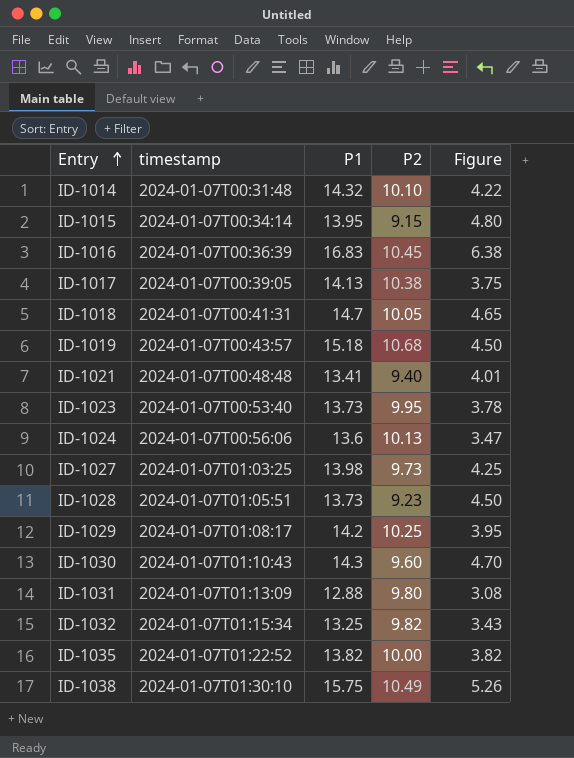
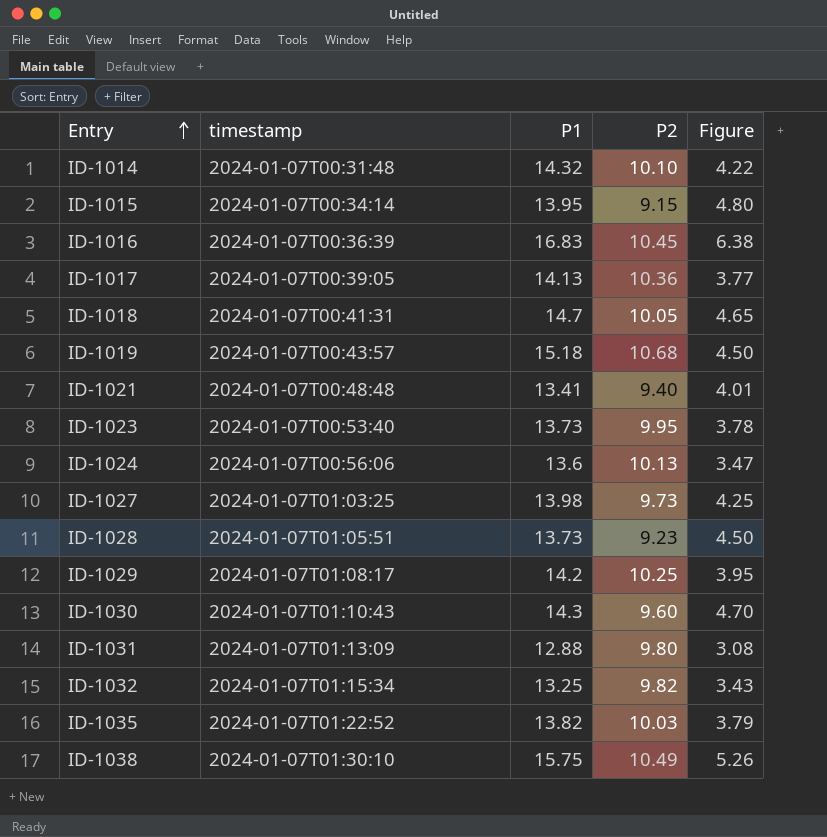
ID-1017 | P2: 10.38 -> 10.36
ID-1017 | Figure: 3.75 -> 3.77
ID-1035 | P2: 10.00 -> 10.03
ID-1035 | Figure: 3.82 -> 3.79

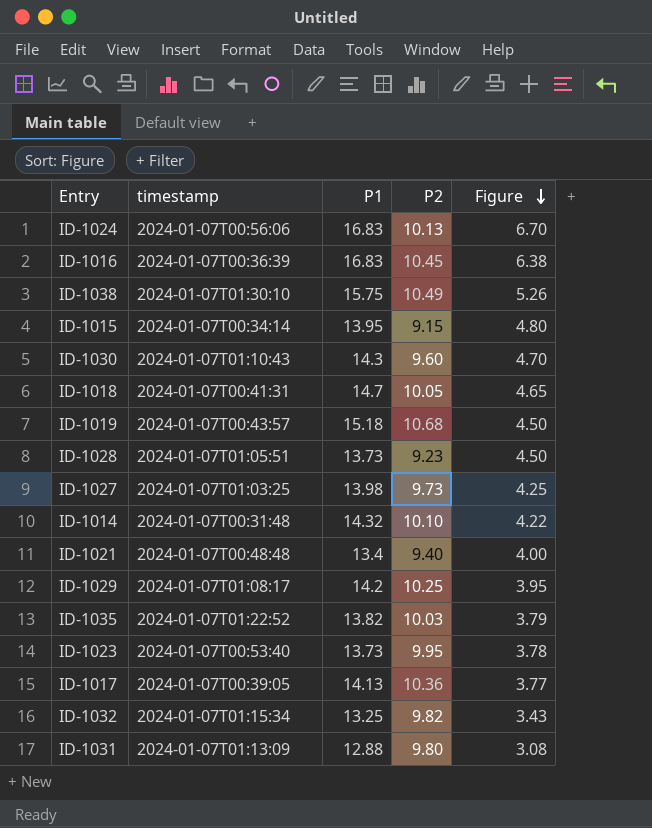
row order: Entry ascending -> Figure descending
ID-1024 | P1: 13.6 -> 16.83
ID-1024 | Figure: 3.47 -> 6.70
ID-1021 | P1: 13.41 -> 13.4
ID-1021 | Figure: 4.01 -> 4.00

